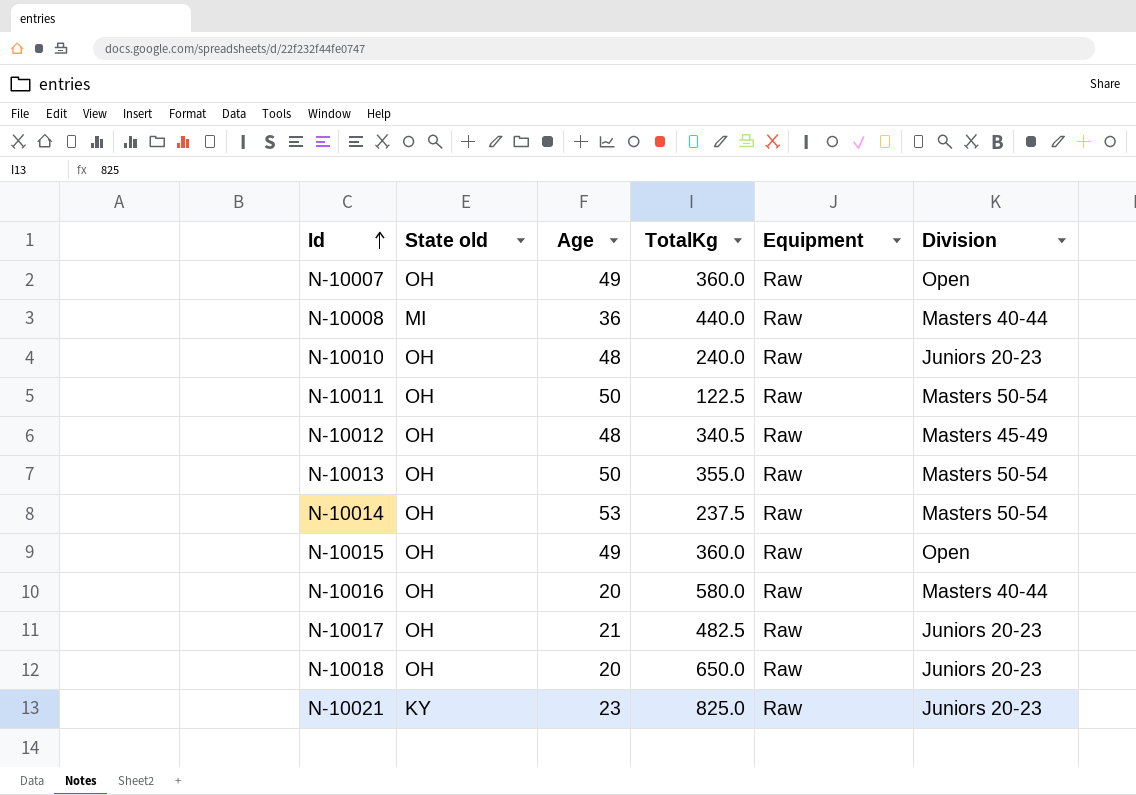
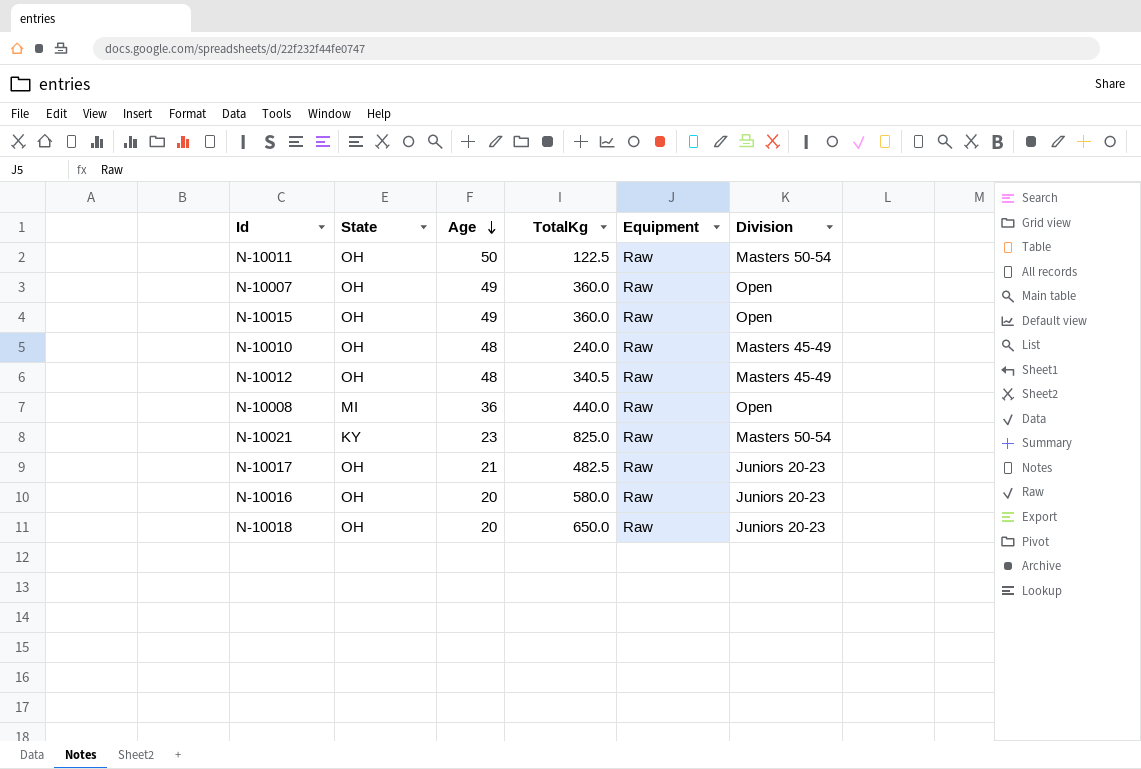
row order: Id ascending -> Age descending
column name: State old -> State
row N-10013: OH | 50 | 355.0 | Raw | Masters 50-54 -> none
row N-10014: OH | 53 | 237.5 | Raw | Masters 50-54 -> none
N-10010 | Division: Juniors 20-23 -> Masters 45-49
N-10008 | Division: Masters 40-44 -> Open
N-10021 | Division: Juniors 20-23 -> Masters 50-54
N-10016 | Division: Masters 40-44 -> Juniors 20-23

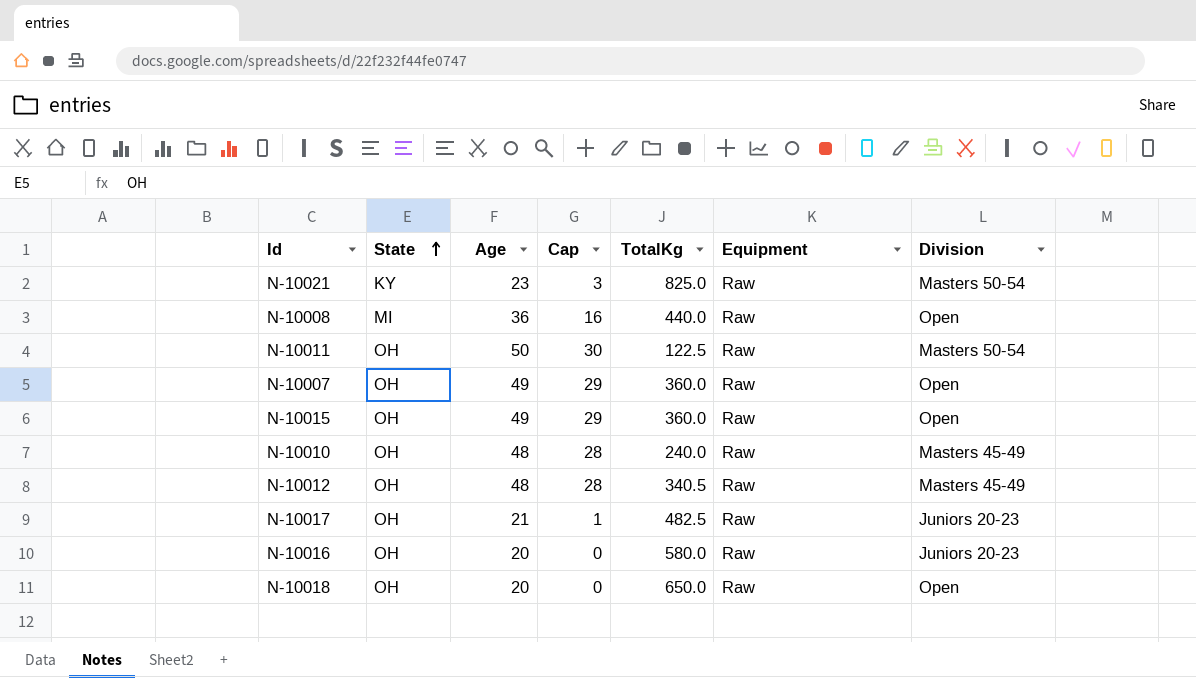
row order: Age descending -> State ascending
column Cap | formula: none -> [Age] - 20
N-10018 | Division: Juniors 20-23 -> Open

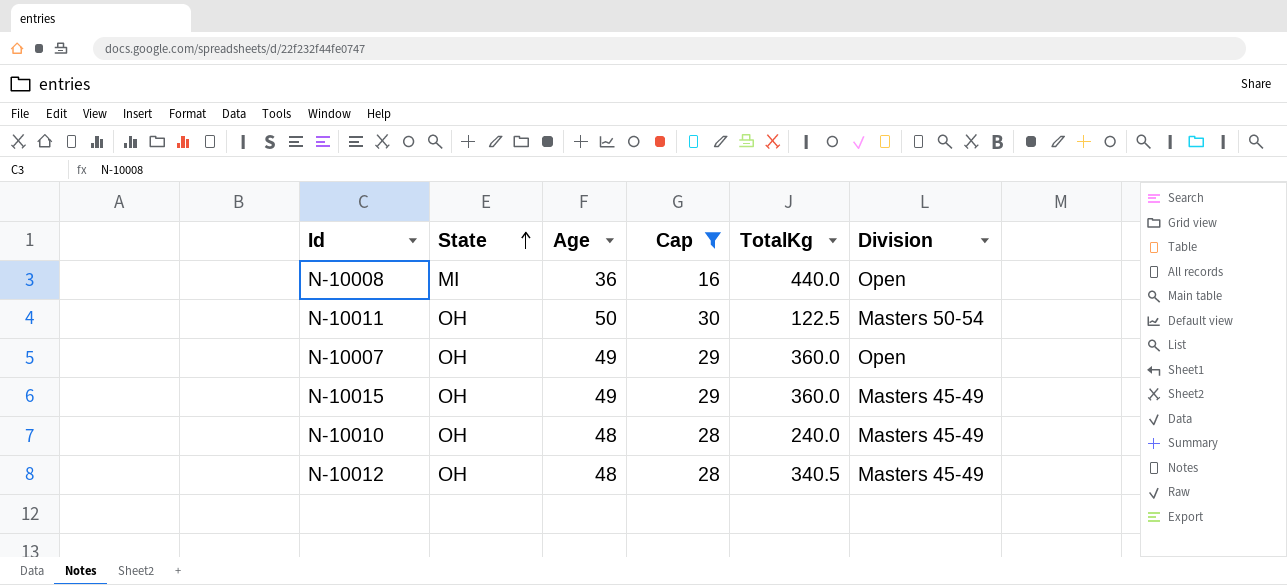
filter: none -> Cap >= 16
column Equipment | position: 6 -> none
N-10015 | Division: Open -> Masters 45-49

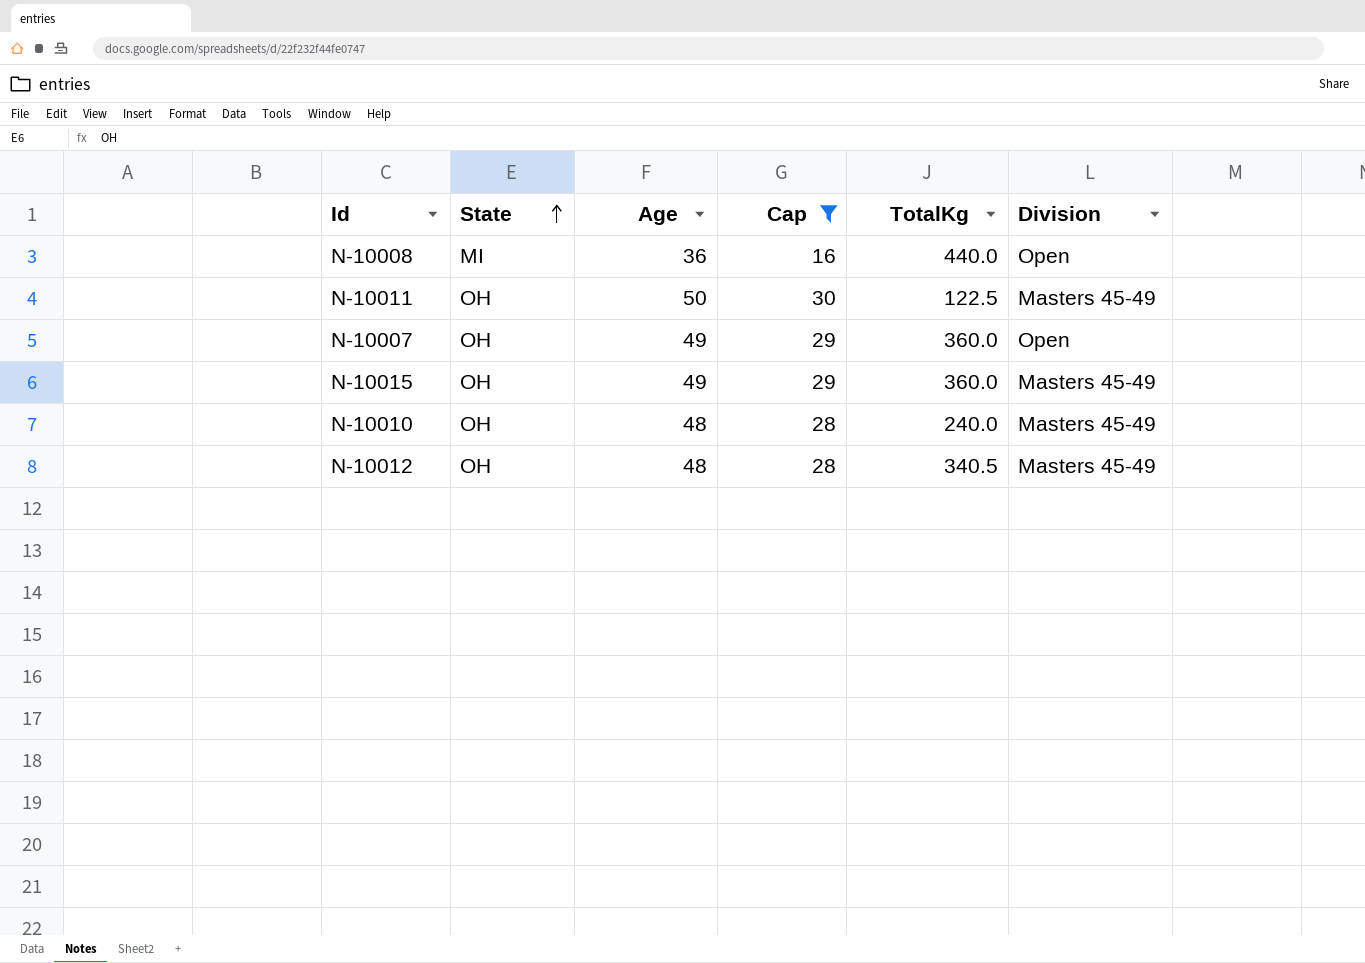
N-10011 | Division: Masters 50-54 -> Masters 45-49

